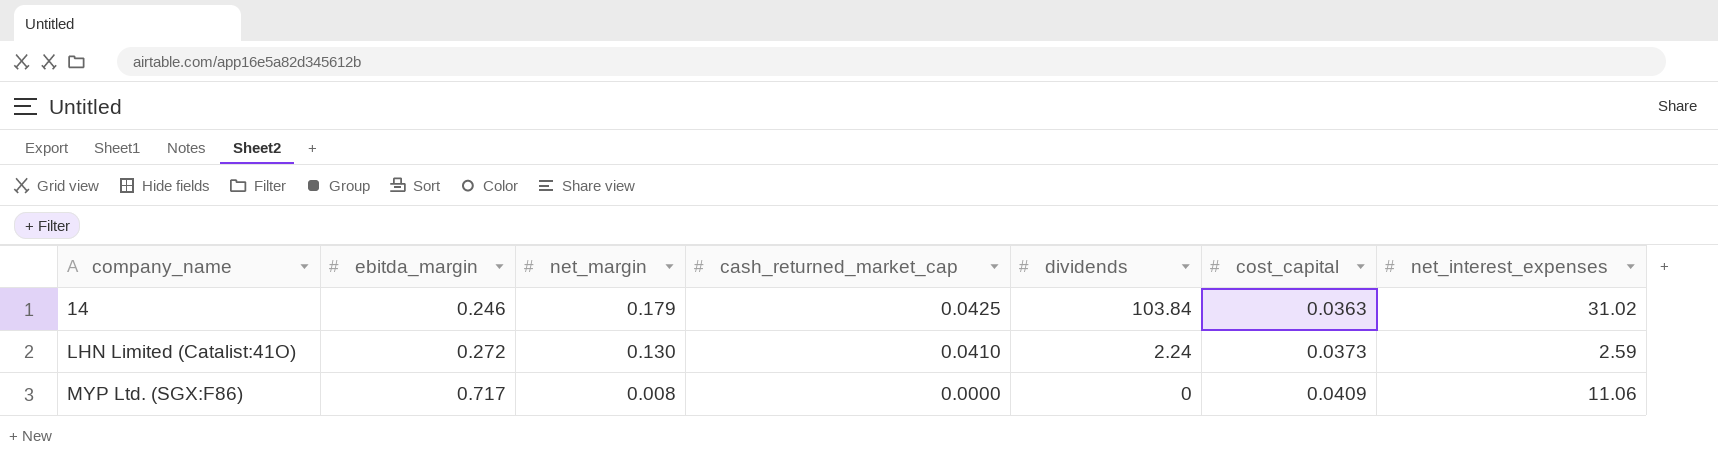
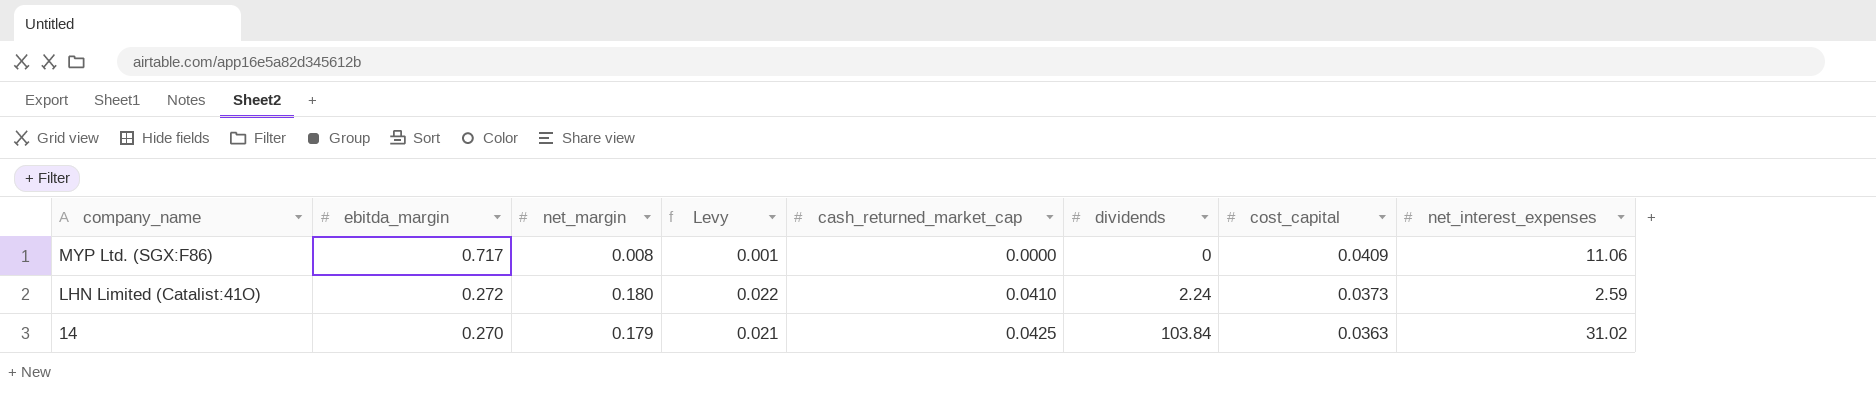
row order: company_name ascending -> company_name descending
column Levy | formula: none -> [net_margin] * 0.12
LHN Limited (Catalist:41O) | net_margin: 0.130 -> 0.180
14 | ebitda_margin: 0.246 -> 0.270

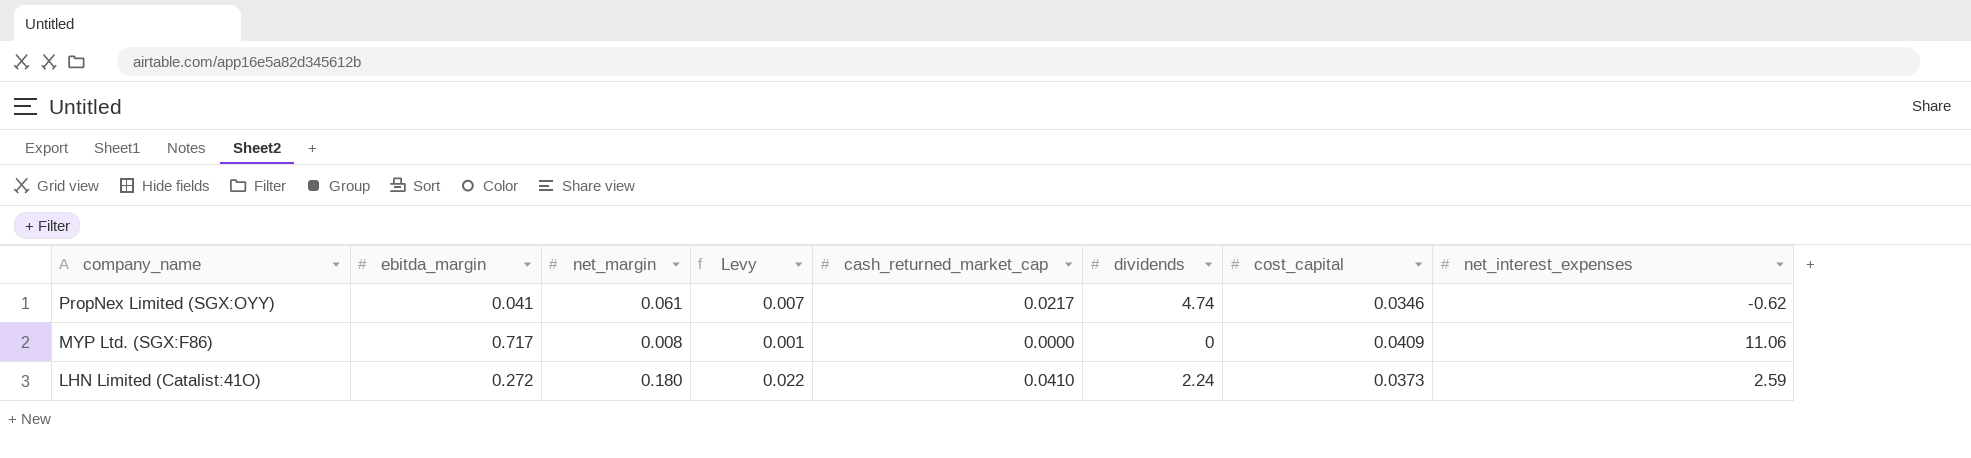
row 14: 0.270 | 0.179 | 0.021 | 0.0425 | 103.84 | 0.0363 | 31.02 -> none
row PropNex Limited (SGX:OYY): none -> 0.041 | 0.061 | 0.007 | 0.0217 | 4.74 | 0.0346 | -0.62

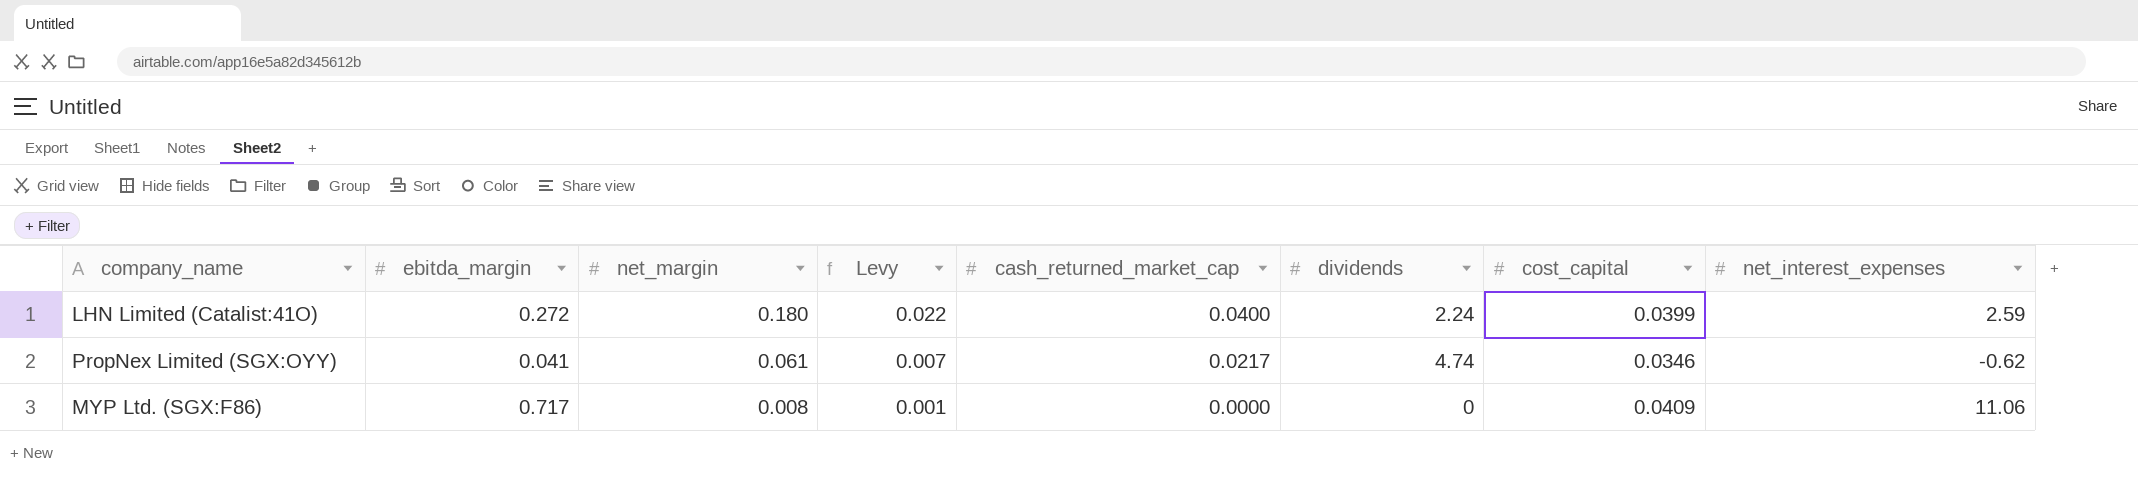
row order: company_name descending -> net_margin descending
LHN Limited (Catalist:41O) | cash_returned_market_cap: 0.0410 -> 0.0400
LHN Limited (Catalist:41O) | cost_capital: 0.0373 -> 0.0399

